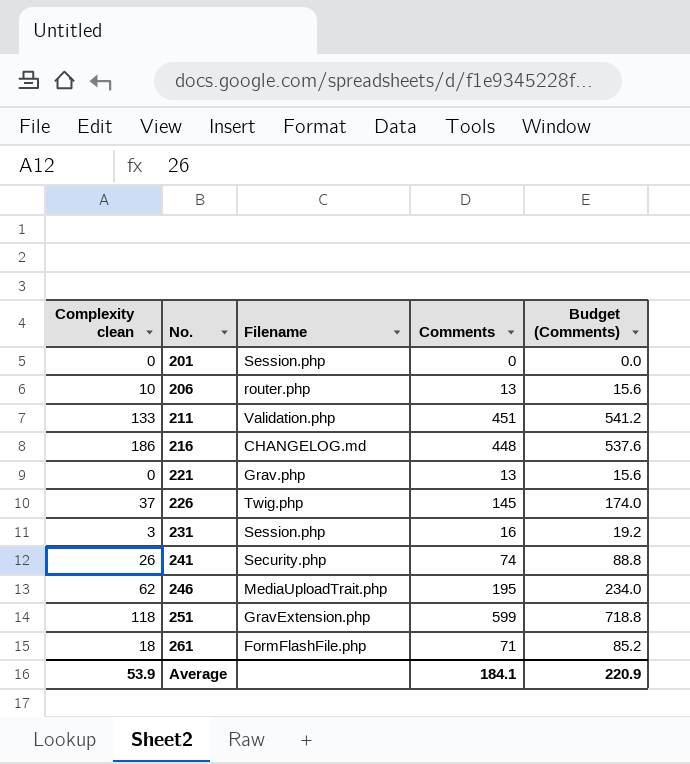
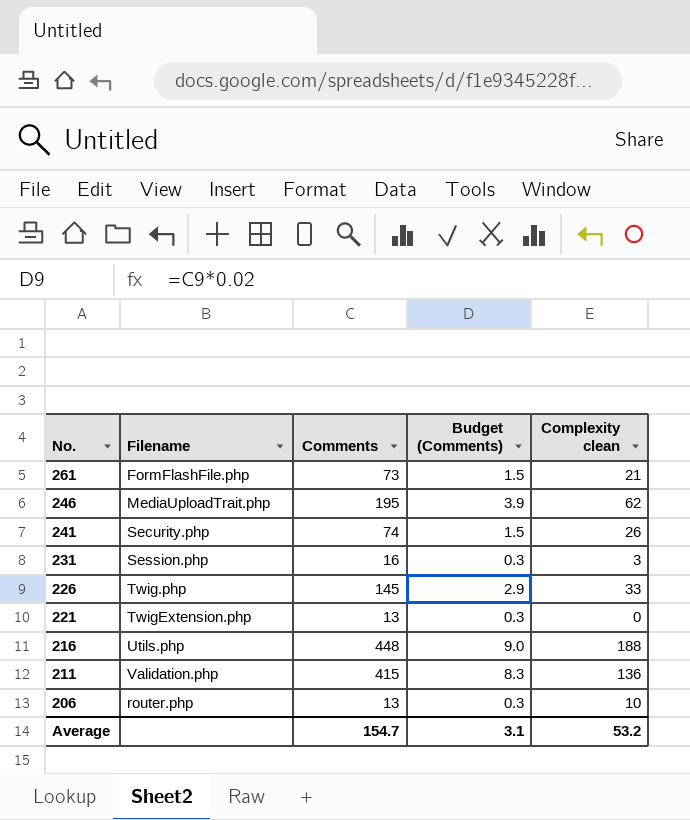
row order: No. ascending -> No. descending
column Budget (Comments) | formula: [Comments] * 1.2 -> [Comments] * 0.02
column Complexity clean | position: 1 -> 5
row 201: 0 | Session.php | 0 | 0.0 -> none
row 251: 118 | GravExtension.php | 599 | 718.8 -> none
261 | Comments: 71 -> 73
261 | Complexity clean: 18 -> 21
226 | Complexity clean: 37 -> 33
221 | Filename: Grav.php -> TwigExtension.php
216 | Filename: CHANGELOG.md -> Utils.php
216 | Complexity clean: 186 -> 188
211 | Comments: 451 -> 415
211 | Complexity clean: 133 -> 136
Average | Comments: 184.1 -> 154.7
Average | Budget (Comments): 220.9 -> 3.1
Average | Complexity clean: 53.9 -> 53.2

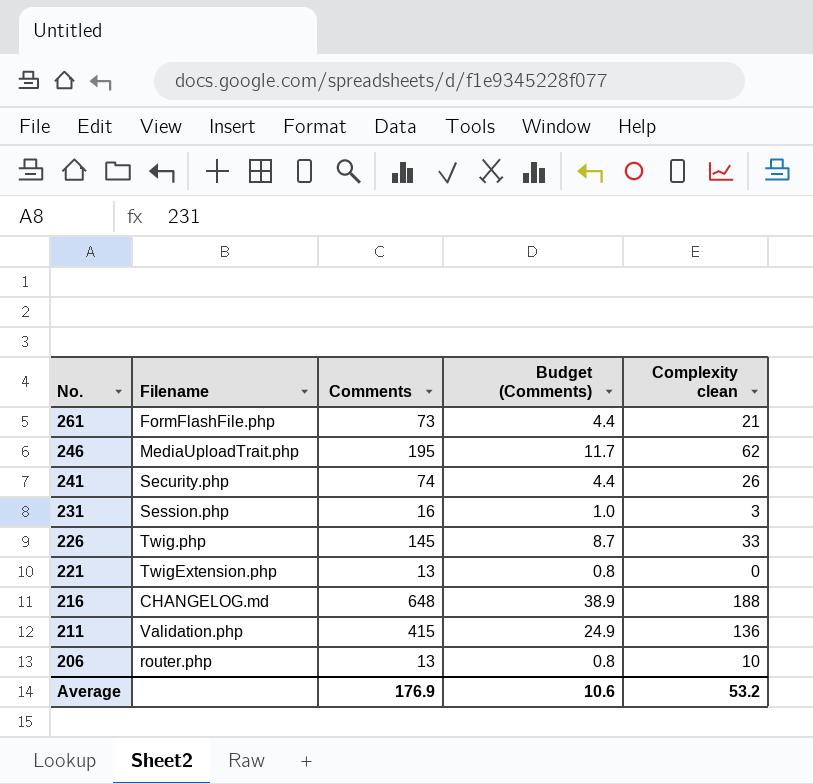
column Budget (Comments) | formula: [Comments] * 0.02 -> [Comments] * 0.06
216 | Filename: Utils.php -> CHANGELOG.md
216 | Comments: 448 -> 648
Average | Comments: 154.7 -> 176.9
Average | Budget (Comments): 3.1 -> 10.6

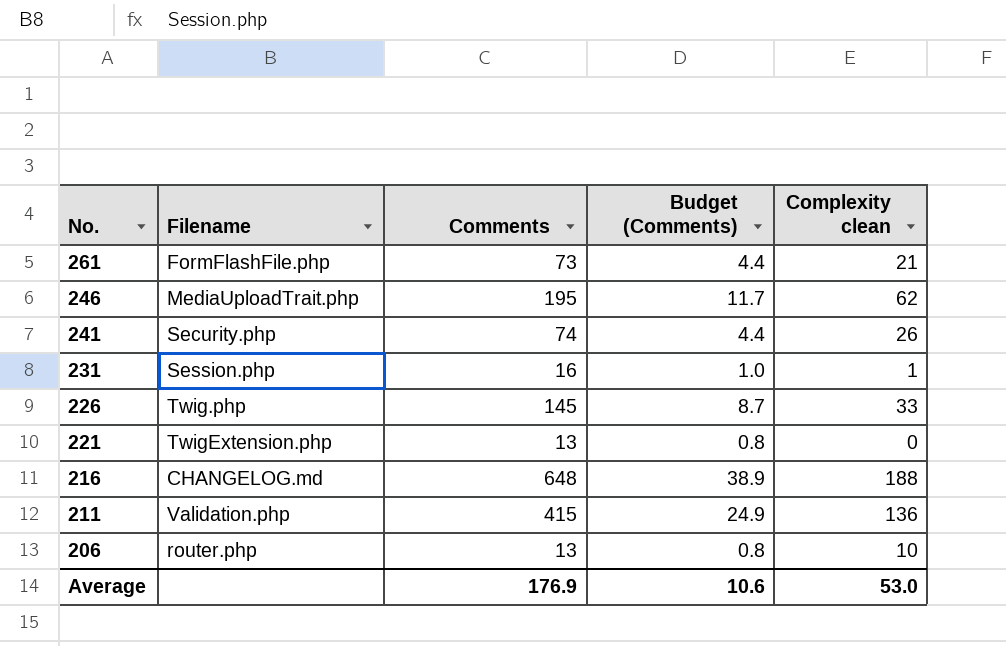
231 | Complexity clean: 3 -> 1
Average | Complexity clean: 53.2 -> 53.0

